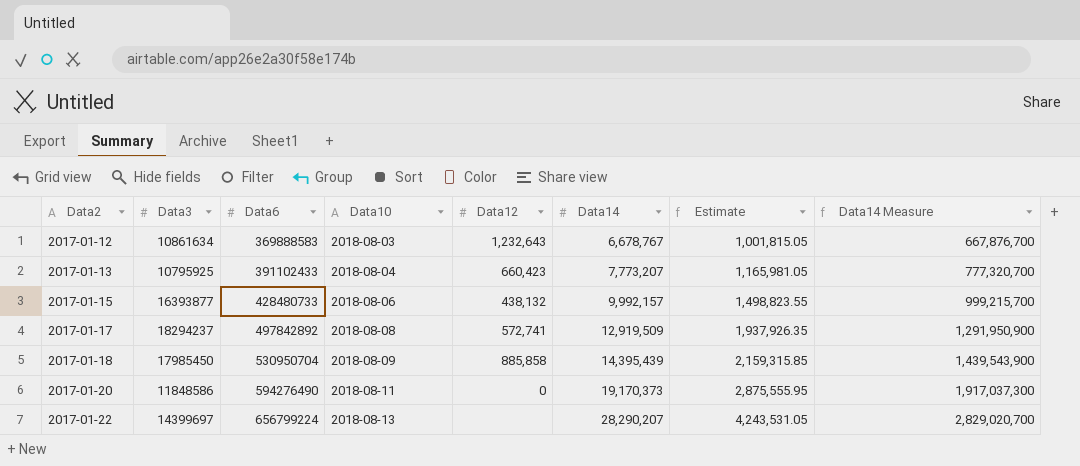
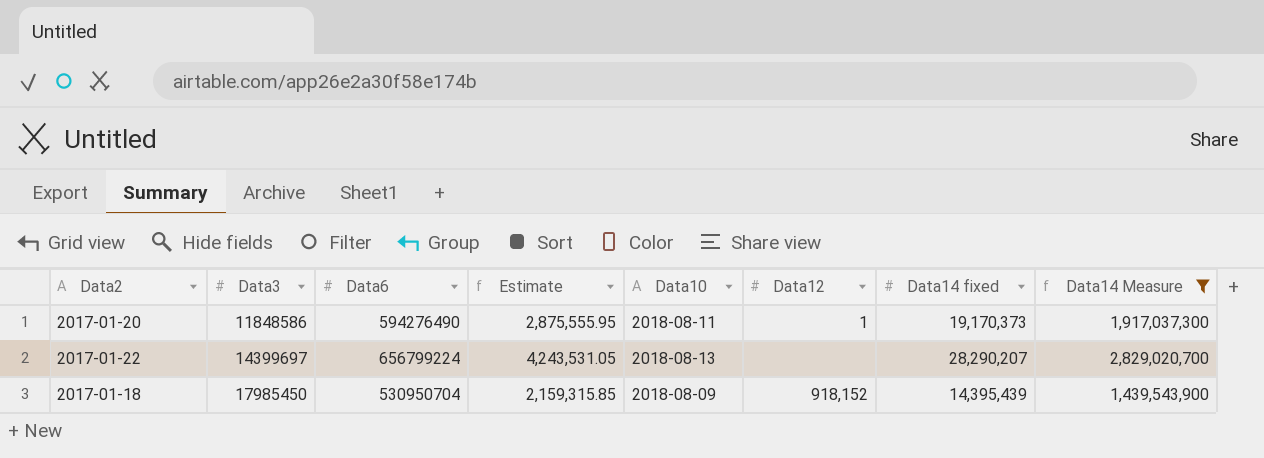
filter: none -> Data14 Measure >= 1,439,543,900
row order: Data2 ascending -> Data3 ascending
column Estimate | position: 7 -> 4
column name: Data14 -> Data14 fixed
2017-01-20 | Data12: 0 -> 1
2017-01-18 | Data12: 885,858 -> 918,152

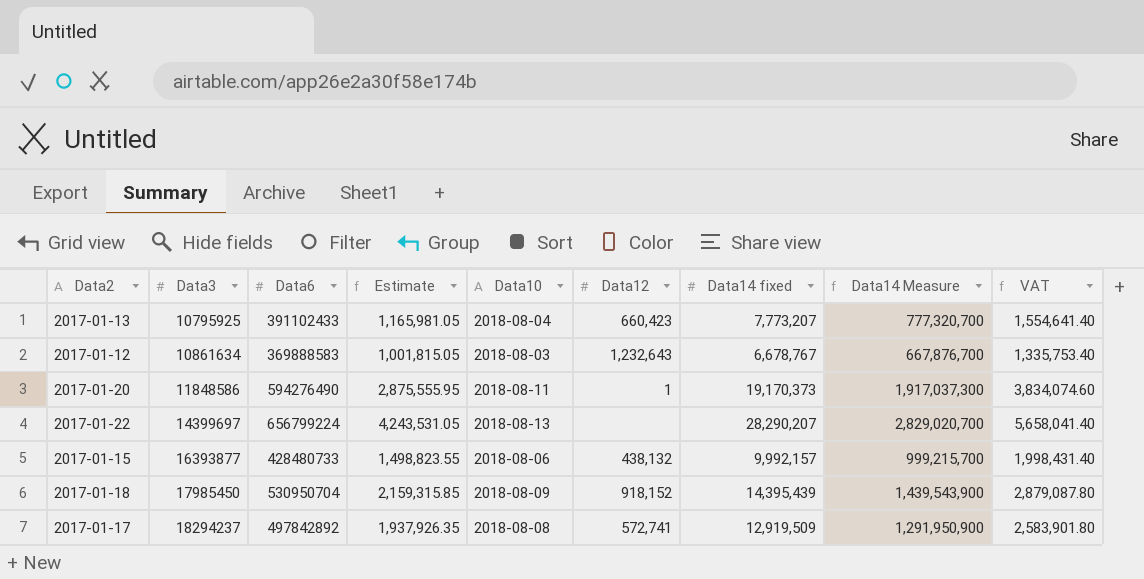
filter: Data14 Measure >= 1,439,543,900 -> none
column VAT | formula: none -> [Data14 fixed] * 0.2

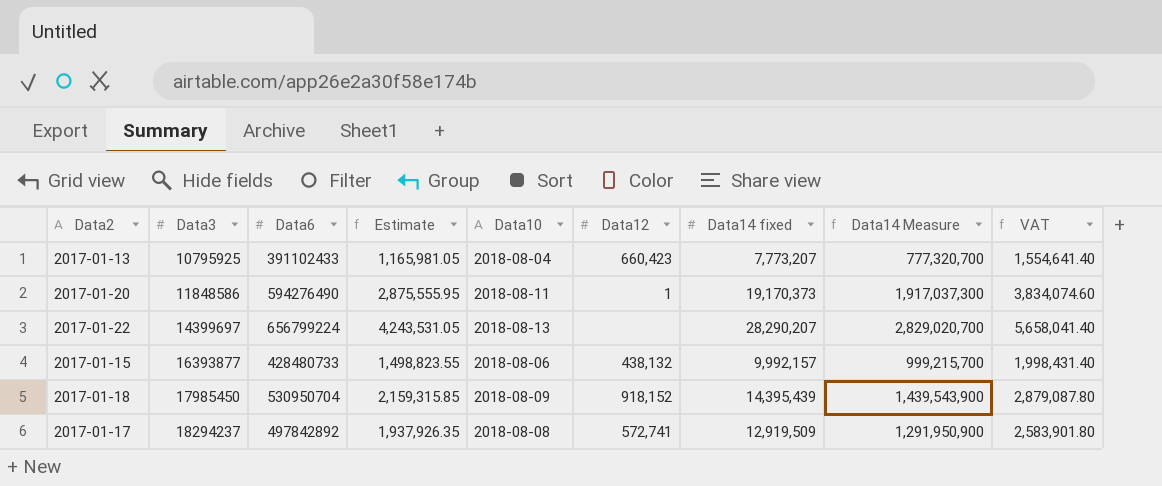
row 2017-01-12: 10861634 | 369888583 | 1,001,815.05 | 2018-08-03 | 1,232,643 | 6,678,767 | 667,876,700 | 1,335,753.40 -> none

